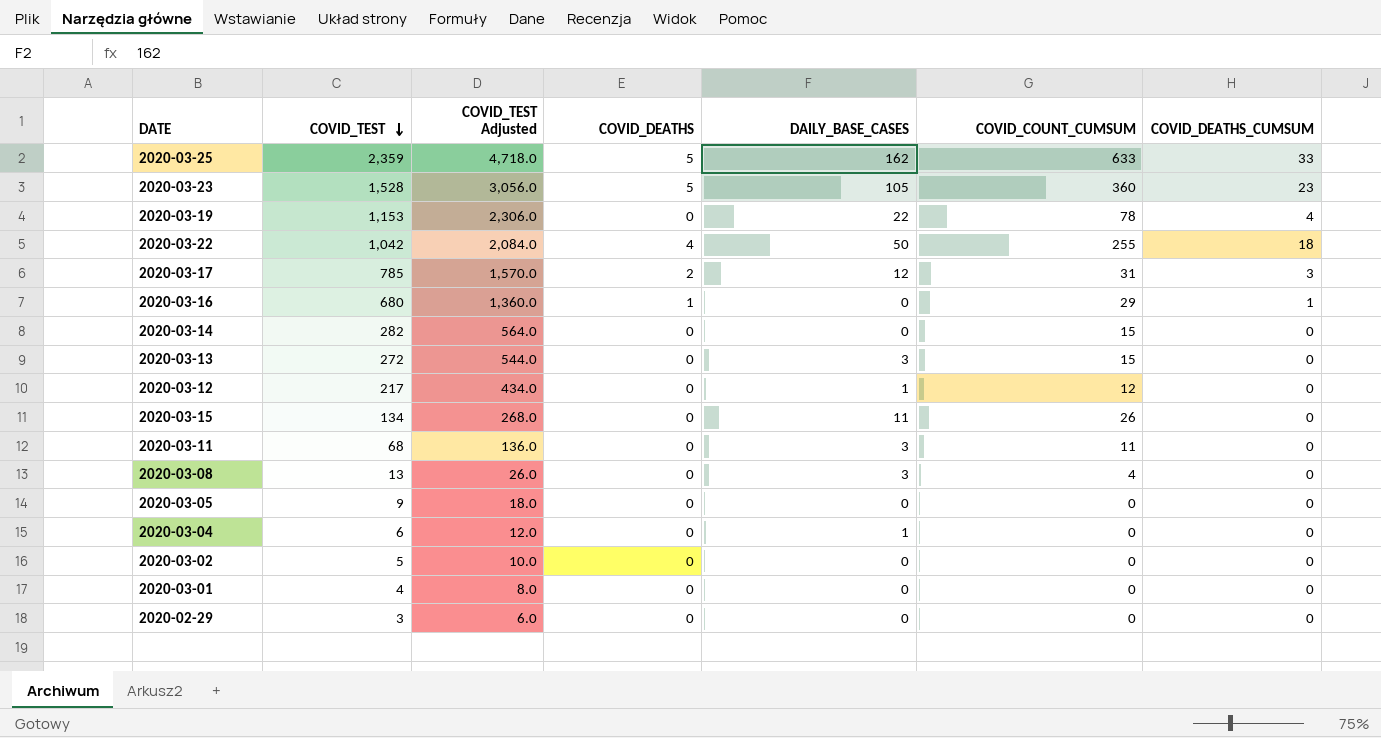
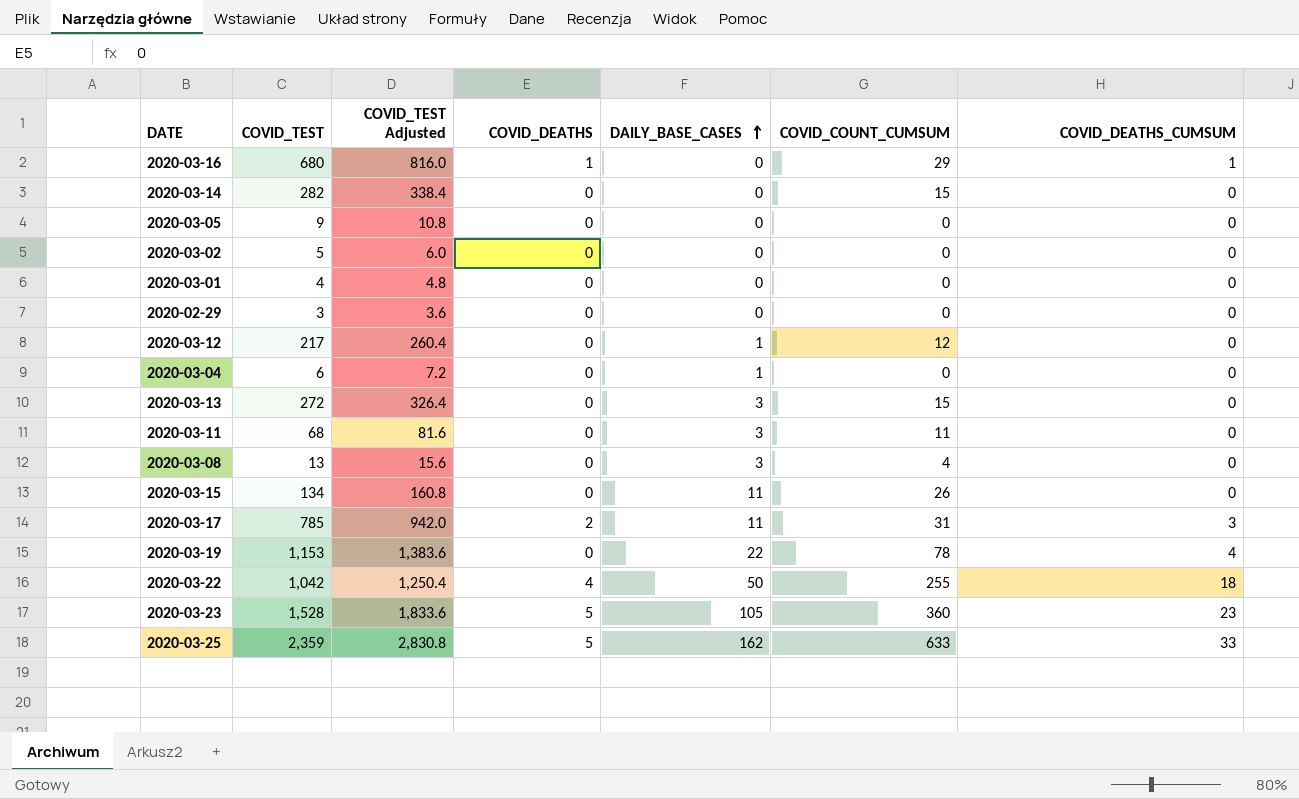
row order: COVID_TEST descending -> DAILY_BASE_CASES ascending
column COVID_TEST Adjusted | formula: [COVID_TEST] * 2 -> [COVID_TEST] * 1.2
2020-03-17 | DAILY_BASE_CASES: 12 -> 11

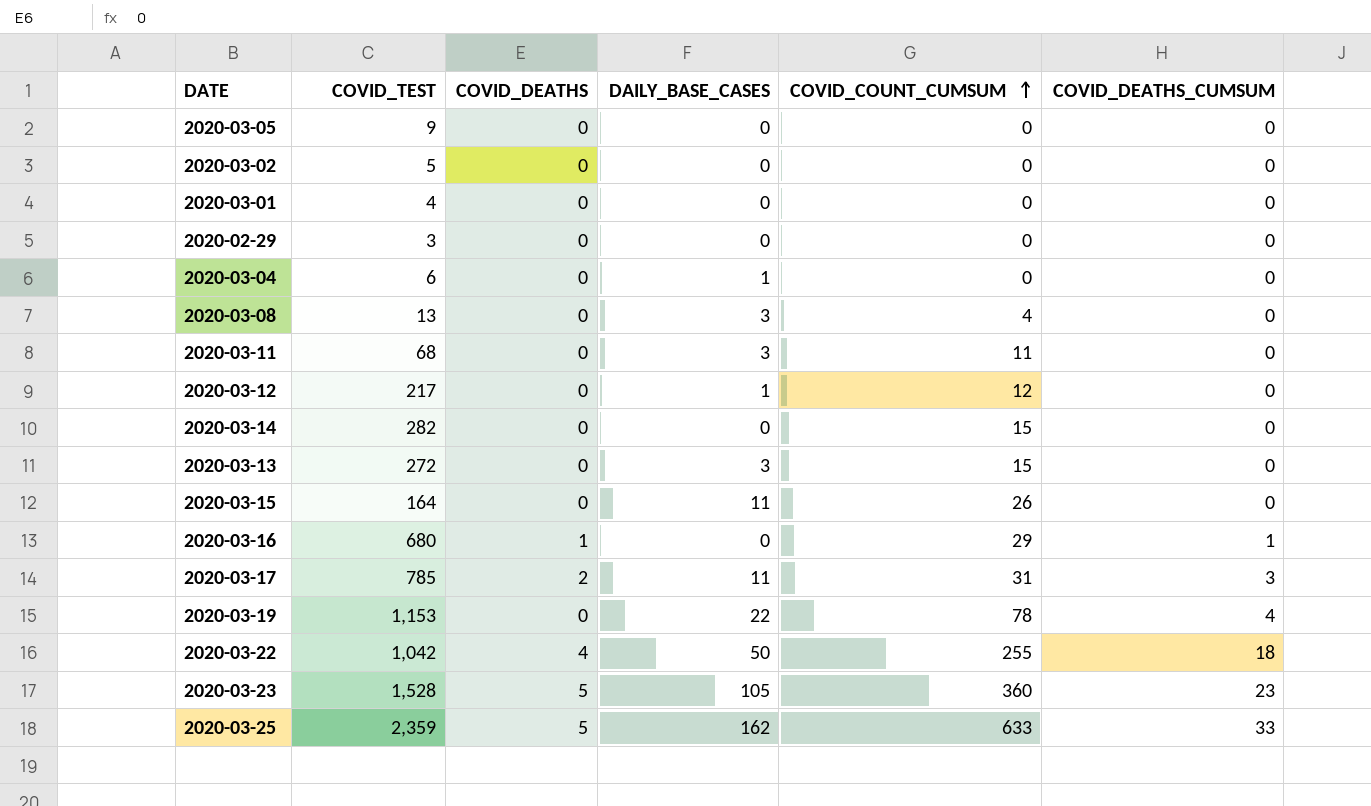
row order: DAILY_BASE_CASES ascending -> COVID_COUNT_CUMSUM ascending
column COVID_TEST Adjusted | formula: [COVID_TEST] * 1.2 -> none
2020-03-15 | COVID_TEST: 134 -> 164

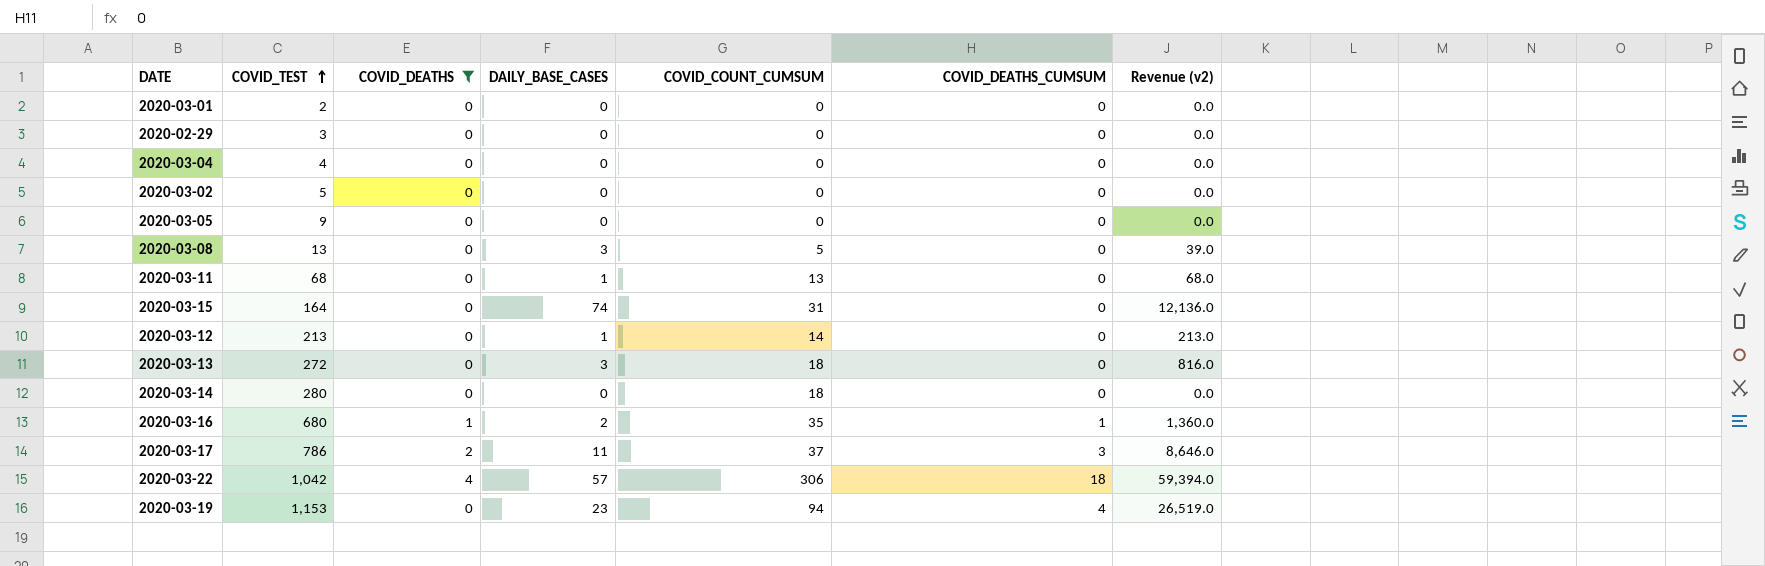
filter: none -> COVID_DEATHS != 5
row order: COVID_COUNT_CUMSUM ascending -> COVID_TEST ascending
column Revenue (v2) | formula: none -> [COVID_TEST] * [DAILY_BASE_CASES]
2020-03-01 | COVID_TEST: 4 -> 2
2020-03-04 | COVID_TEST: 6 -> 4
2020-03-04 | DAILY_BASE_CASES: 1 -> 0
2020-03-08 | COVID_COUNT_CUMSUM: 4 -> 5
2020-03-11 | DAILY_BASE_CASES: 3 -> 1
2020-03-11 | COVID_COUNT_CUMSUM: 11 -> 13
2020-03-15 | DAILY_BASE_CASES: 11 -> 74
2020-03-15 | COVID_COUNT_CUMSUM: 26 -> 31
2020-03-12 | COVID_TEST: 217 -> 213
2020-03-12 | COVID_COUNT_CUMSUM: 12 -> 14
2020-03-13 | COVID_COUNT_CUMSUM: 15 -> 18
2020-03-14 | COVID_TEST: 282 -> 280
2020-03-14 | COVID_COUNT_CUMSUM: 15 -> 18
2020-03-16 | DAILY_BASE_CASES: 0 -> 2
2020-03-16 | COVID_COUNT_CUMSUM: 29 -> 35
2020-03-17 | COVID_TEST: 785 -> 786
2020-03-17 | COVID_COUNT_CUMSUM: 31 -> 37
2020-03-22 | DAILY_BASE_CASES: 50 -> 57
2020-03-22 | COVID_COUNT_CUMSUM: 255 -> 306
2020-03-19 | DAILY_BASE_CASES: 22 -> 23
2020-03-19 | COVID_COUNT_CUMSUM: 78 -> 94

